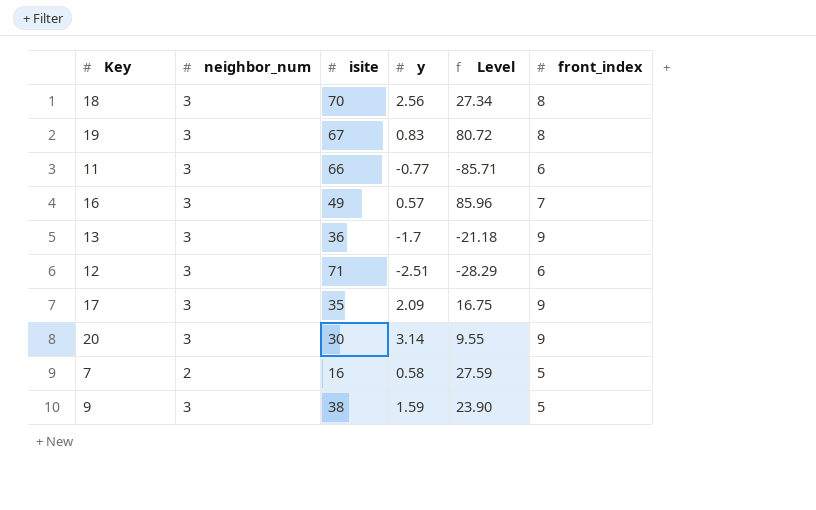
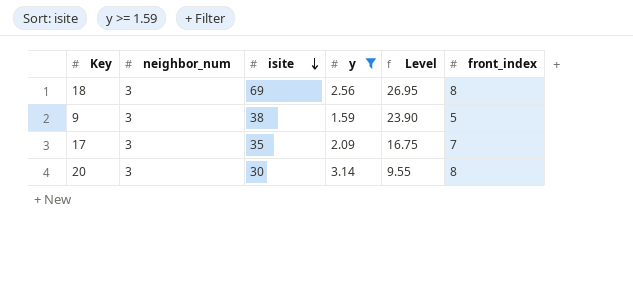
filter: none -> y >= 1.59
row order: none -> isite descending
18 | isite: 70 -> 69
18 | Level: 27.34 -> 26.95
17 | front_index: 9 -> 7
20 | front_index: 9 -> 8

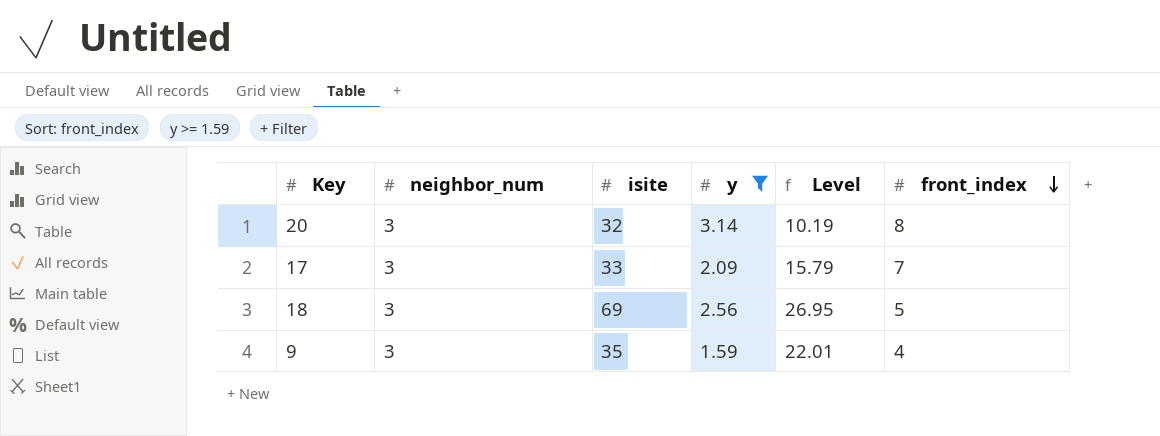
row order: isite descending -> front_index descending
20 | isite: 30 -> 32
20 | Level: 9.55 -> 10.19
17 | isite: 35 -> 33
17 | Level: 16.75 -> 15.79
18 | front_index: 8 -> 5
9 | isite: 38 -> 35
9 | Level: 23.90 -> 22.01
9 | front_index: 5 -> 4

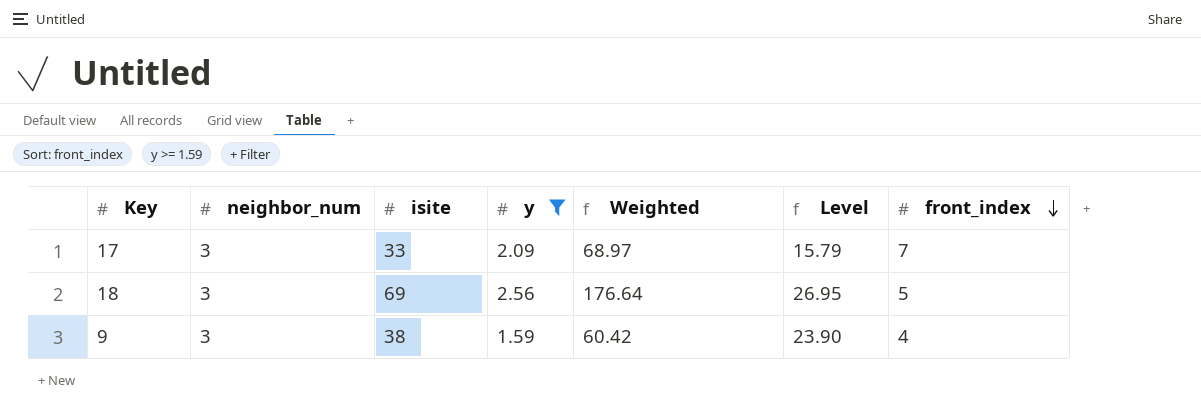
column Weighted | formula: none -> [isite] * [y]
row 20: 3 | 32 | 3.14 | 10.19 | 8 -> none
9 | isite: 35 -> 38
9 | Level: 22.01 -> 23.90

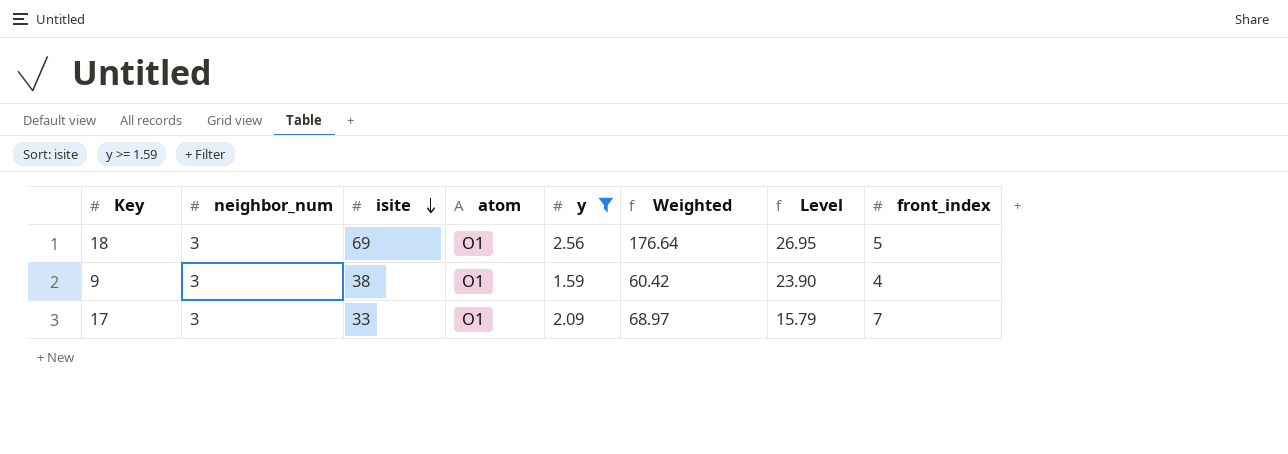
row order: front_index descending -> isite descending
column atom | position: none -> 4

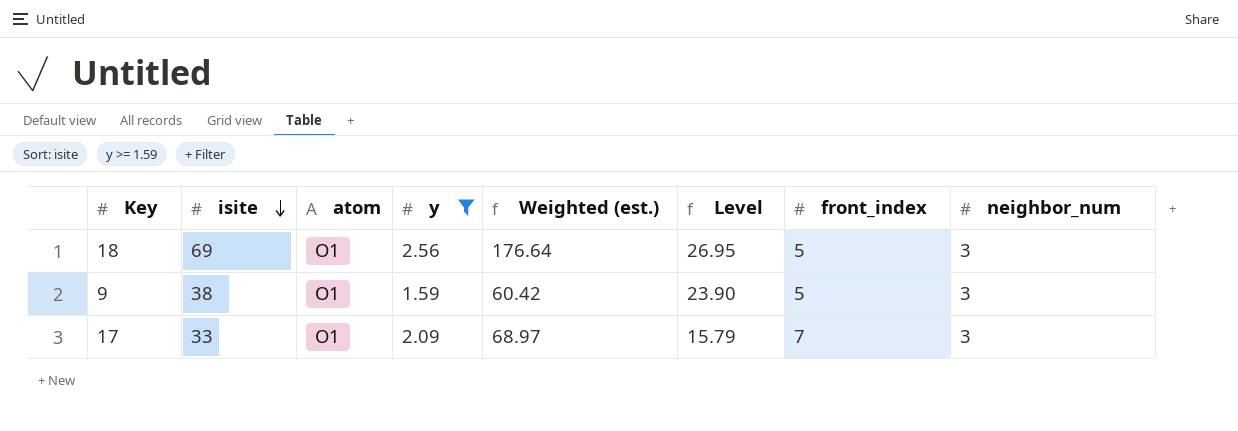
column name: Weighted -> Weighted (est.)
column neighbor_num | position: 2 -> 8
9 | front_index: 4 -> 5

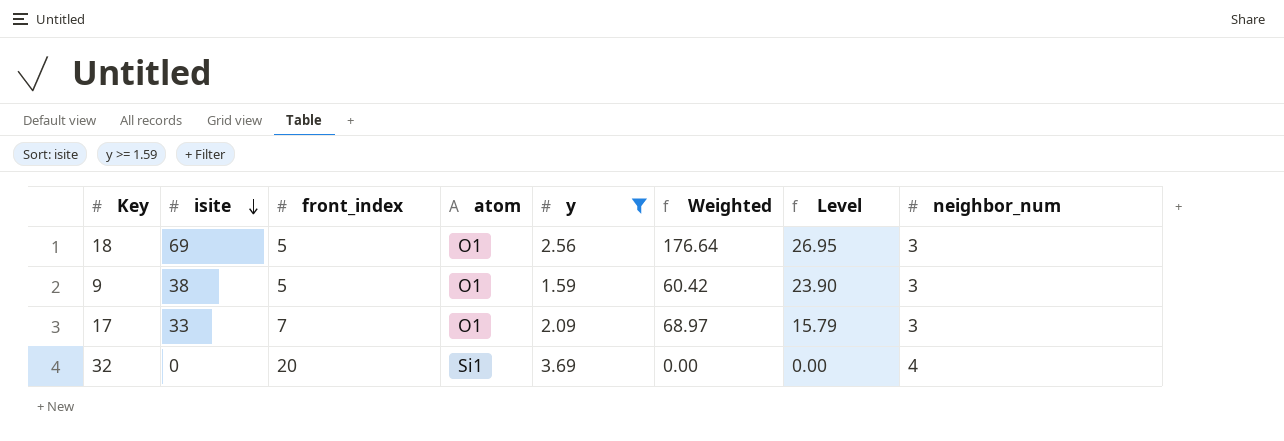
column front_index | position: 7 -> 3
column name: Weighted (est.) -> Weighted
row 32: none -> 0 | 20 | Si1 | 3.69 | 0.00 | 0.00 | 4

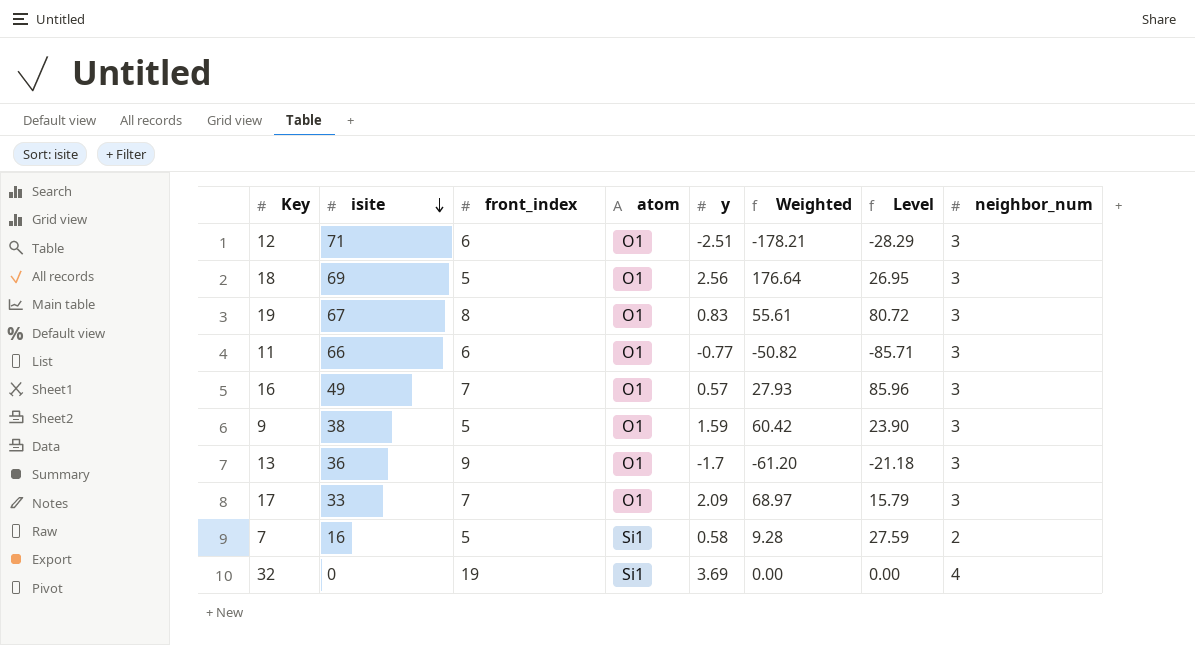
filter: y >= 1.59 -> none
32 | front_index: 20 -> 19

